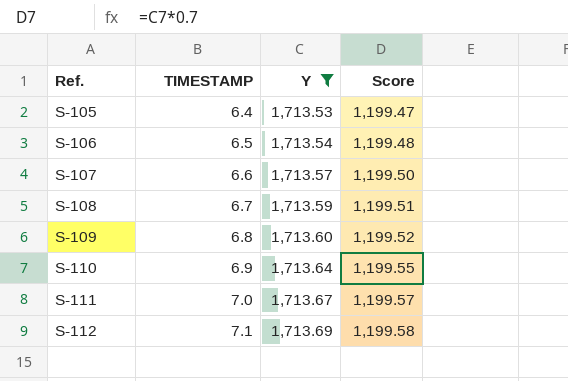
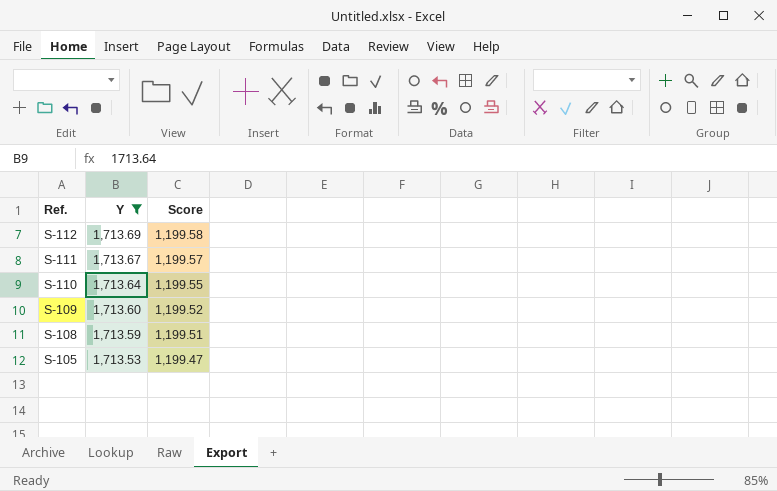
row order: Ref. ascending -> Ref. descending
column TIMESTAMP | position: 2 -> none
row S-106: 6.5 | 1,713.54 | 1,199.48 -> none
row S-107: 6.6 | 1,713.57 | 1,199.50 -> none

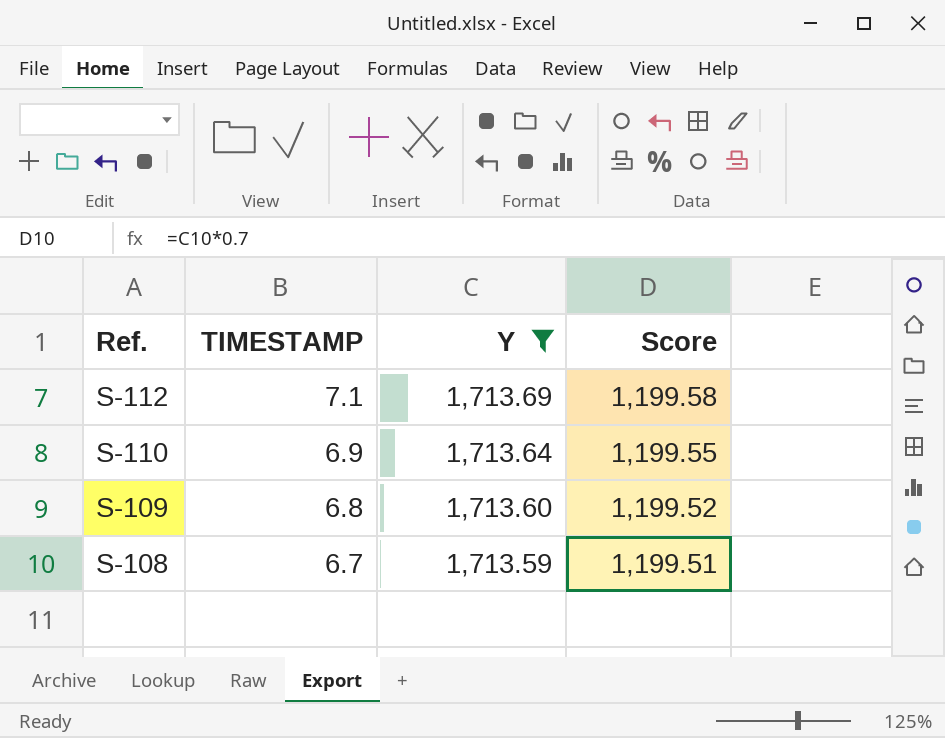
column TIMESTAMP | position: none -> 2
row S-111: 1,713.67 | 1,199.57 -> none
row S-105: 1,713.53 | 1,199.47 -> none

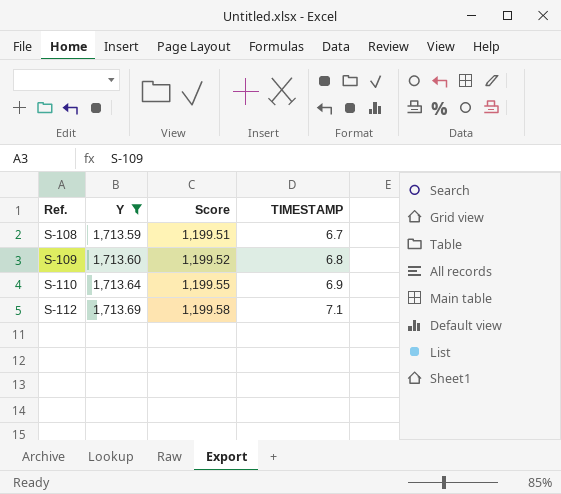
row order: Ref. descending -> Ref. ascending
column TIMESTAMP | position: 2 -> 4

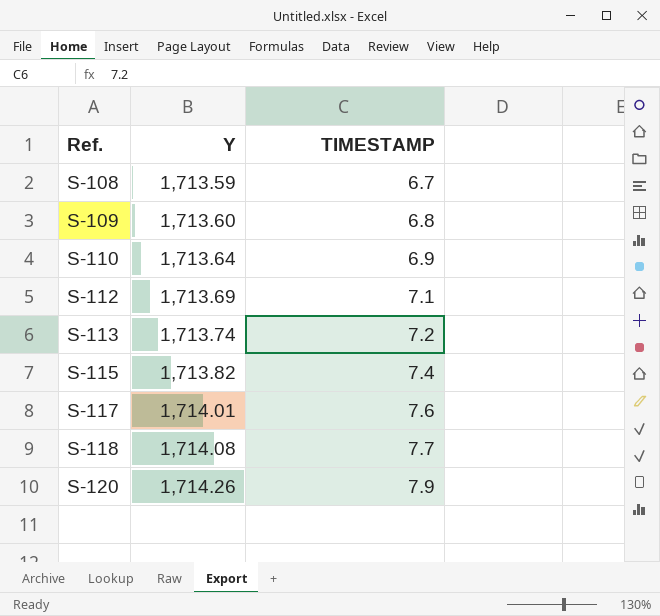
filter: Y <= 1,713.69 -> none
column Score | formula: [Y] * 0.7 -> none

